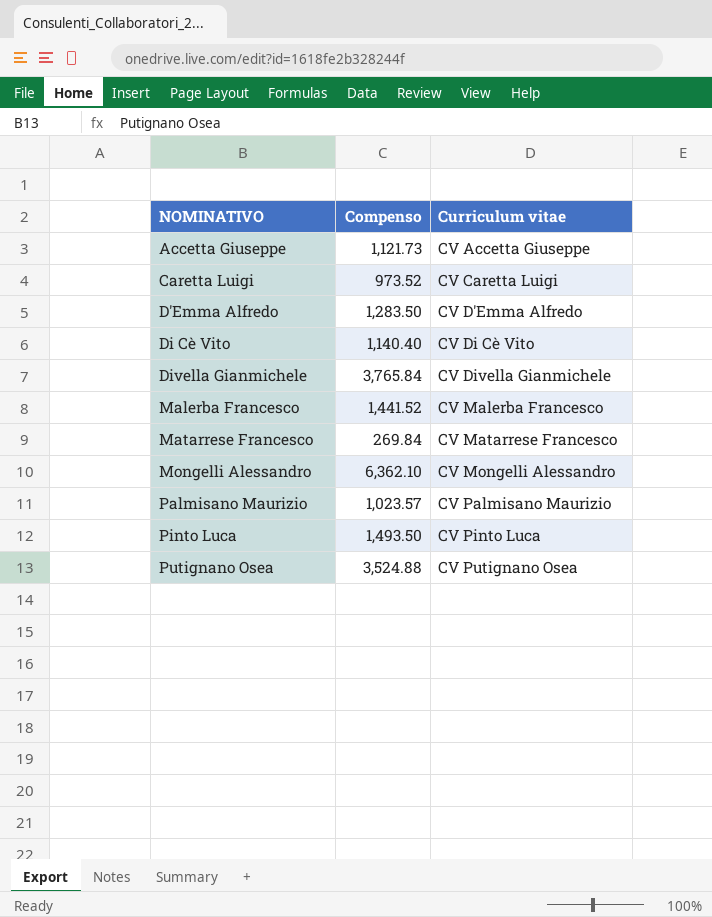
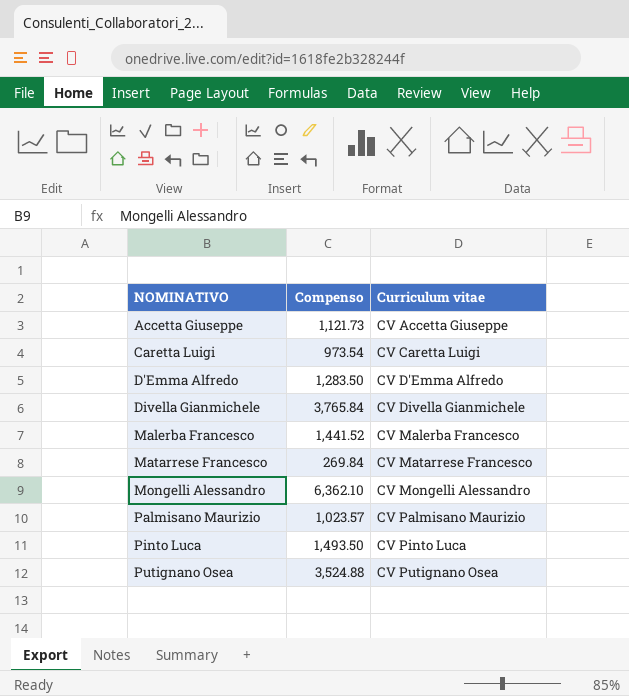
row Di Cè Vito: 1,140.40 | CV Di Cè Vito -> none
Caretta Luigi | Compenso: 973.52 -> 973.54

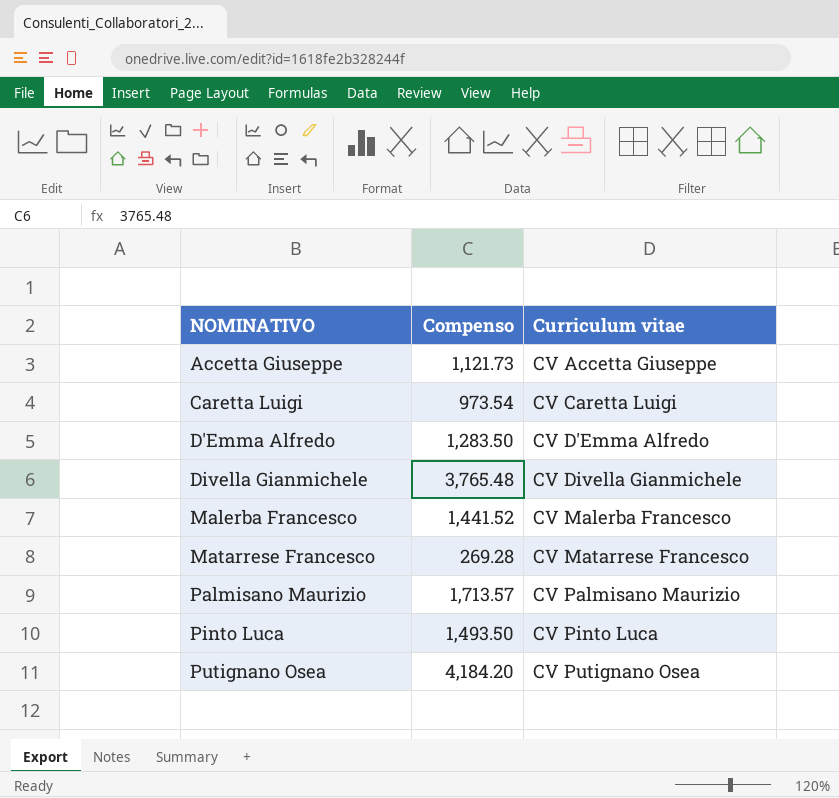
row Mongelli Alessandro: 6,362.10 | CV Mongelli Alessandro -> none
Divella Gianmichele | Compenso: 3,765.84 -> 3,765.48
Matarrese Francesco | Compenso: 269.84 -> 269.28
Palmisano Maurizio | Compenso: 1,023.57 -> 1,713.57
Putignano Osea | Compenso: 3,524.88 -> 4,184.20

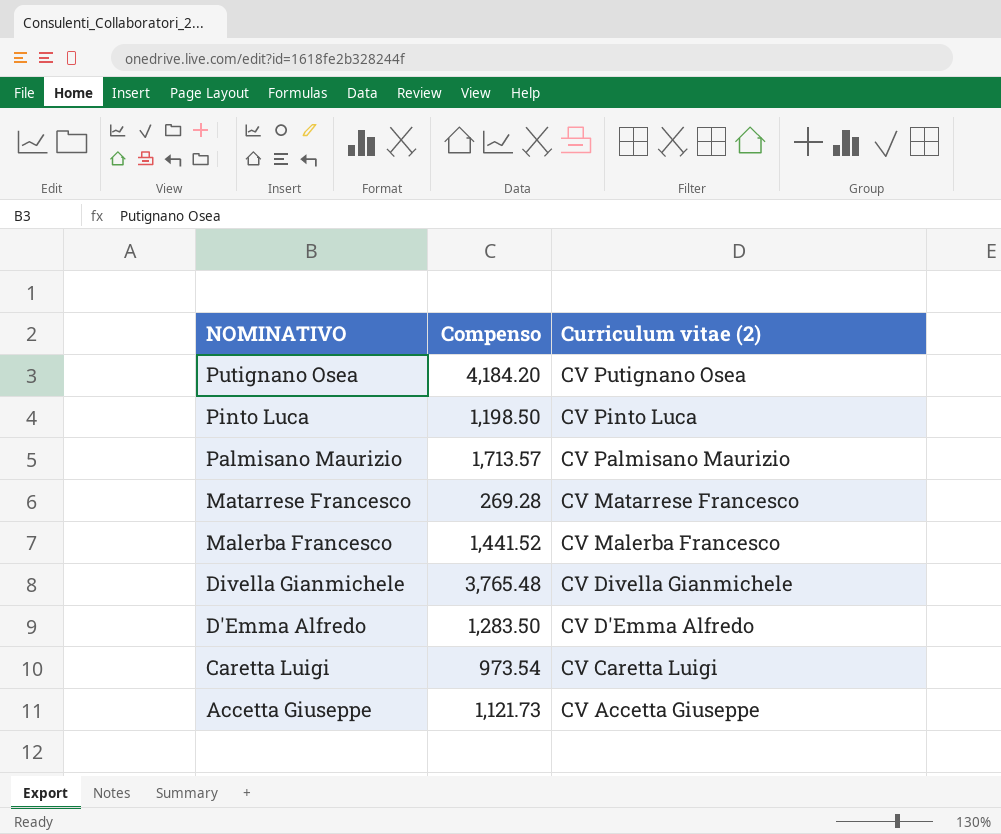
row order: NOMINATIVO ascending -> NOMINATIVO descending
column name: Curriculum vitae -> Curriculum vitae (2)
Pinto Luca | Compenso: 1,493.50 -> 1,198.50

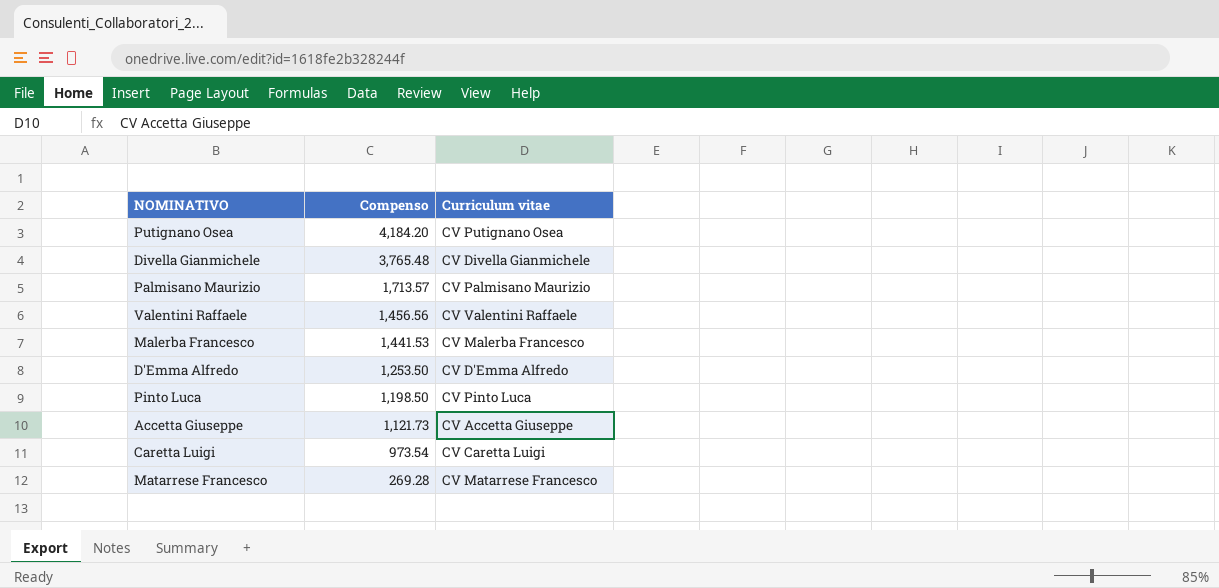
row order: NOMINATIVO descending -> Compenso descending
column name: Curriculum vitae (2) -> Curriculum vitae
row Valentini Raffaele: none -> 1,456.56 | CV Valentini Raffaele
Malerba Francesco | Compenso: 1,441.52 -> 1,441.53
D'Emma Alfredo | Compenso: 1,283.50 -> 1,253.50

